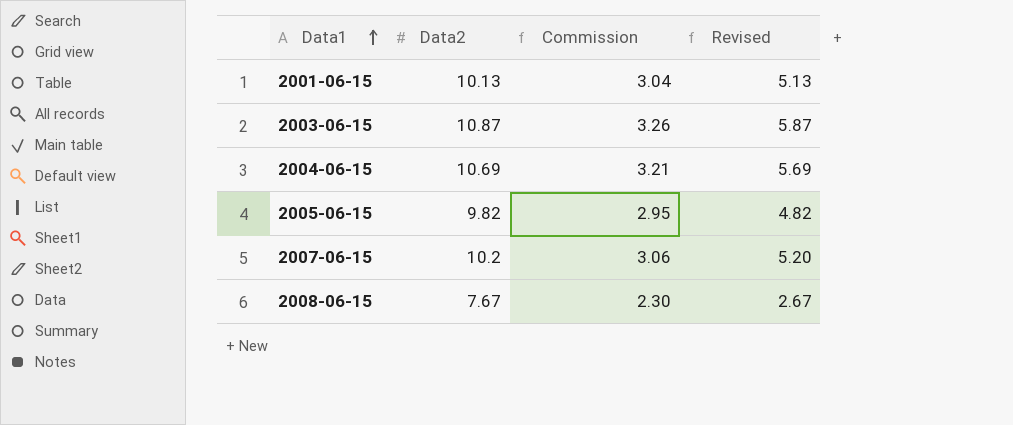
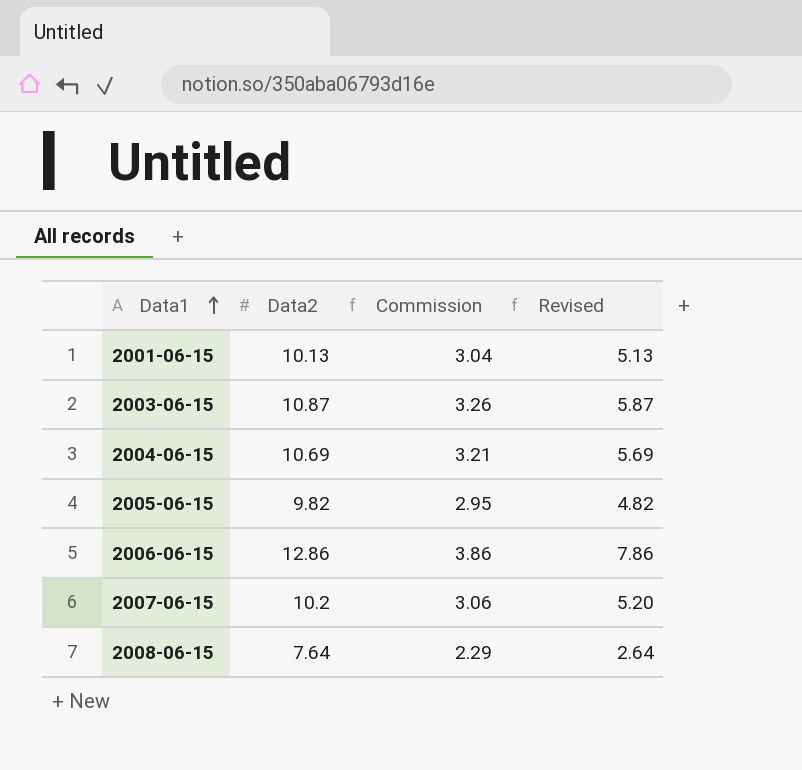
row 2006-06-15: none -> 12.86 | 3.86 | 7.86
2008-06-15 | Data2: 7.67 -> 7.64
2008-06-15 | Commission: 2.30 -> 2.29
2008-06-15 | Revised: 2.67 -> 2.64

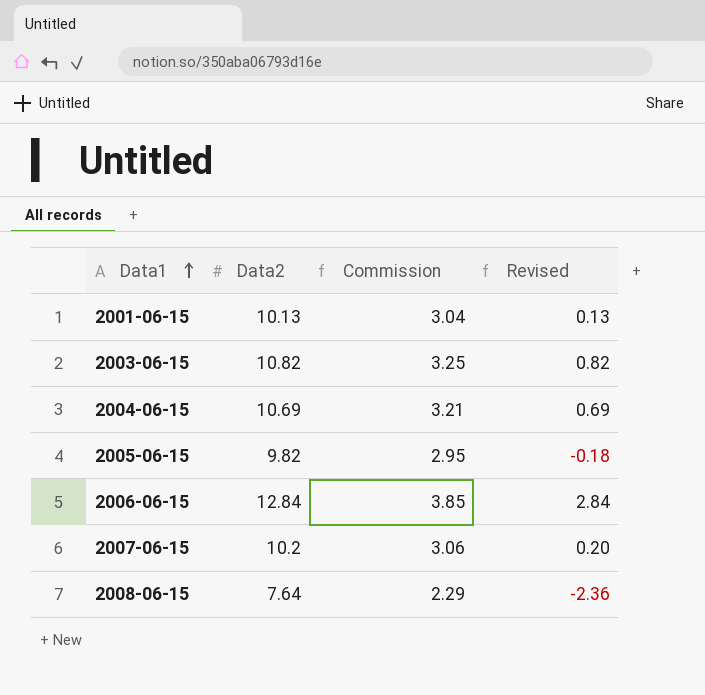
column Revised | formula: [Data2] - 5 -> [Data2] - 10
2003-06-15 | Data2: 10.87 -> 10.82
2003-06-15 | Commission: 3.26 -> 3.25
2006-06-15 | Data2: 12.86 -> 12.84
2006-06-15 | Commission: 3.86 -> 3.85

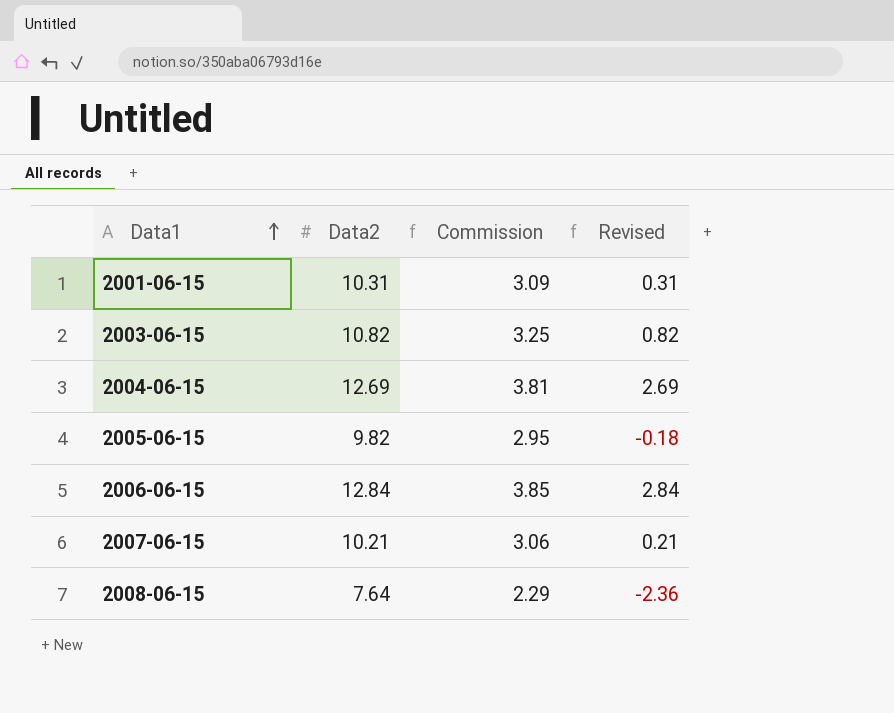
2001-06-15 | Data2: 10.13 -> 10.31
2001-06-15 | Commission: 3.04 -> 3.09
2001-06-15 | Revised: 0.13 -> 0.31
2004-06-15 | Data2: 10.69 -> 12.69
2004-06-15 | Commission: 3.21 -> 3.81
2004-06-15 | Revised: 0.69 -> 2.69
2007-06-15 | Data2: 10.2 -> 10.21
2007-06-15 | Revised: 0.20 -> 0.21

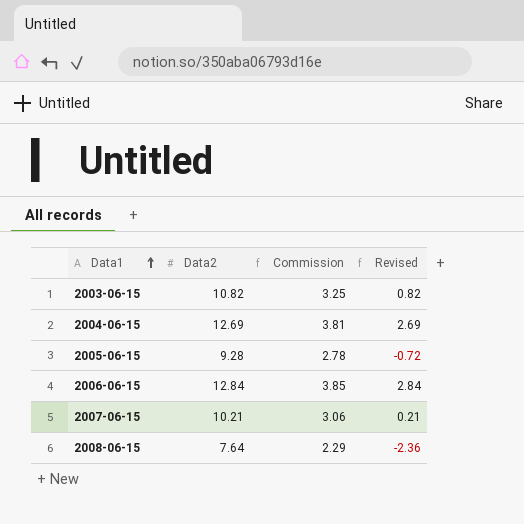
row 2001-06-15: 10.31 | 3.09 | 0.31 -> none
2005-06-15 | Data2: 9.82 -> 9.28
2005-06-15 | Commission: 2.95 -> 2.78
2005-06-15 | Revised: -0.18 -> -0.72

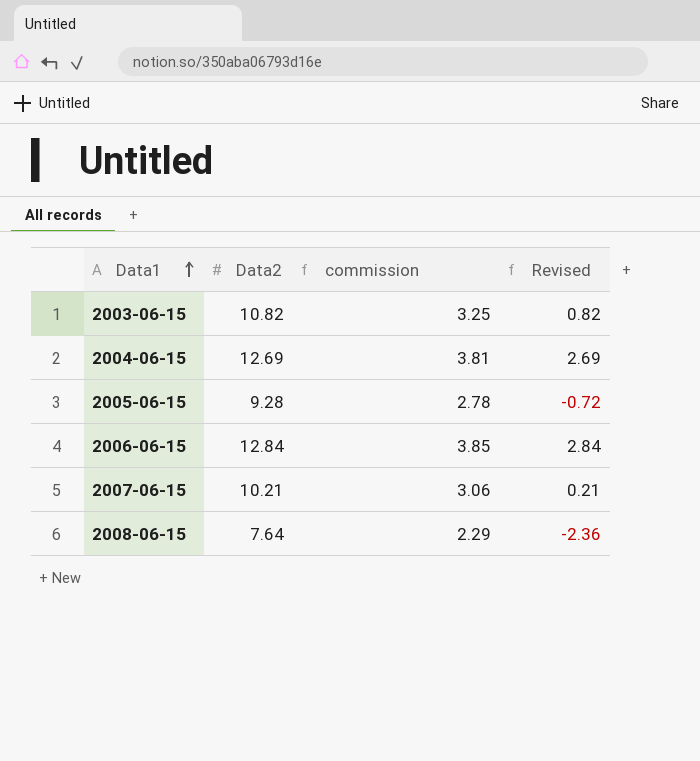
column name: Commission -> commission

